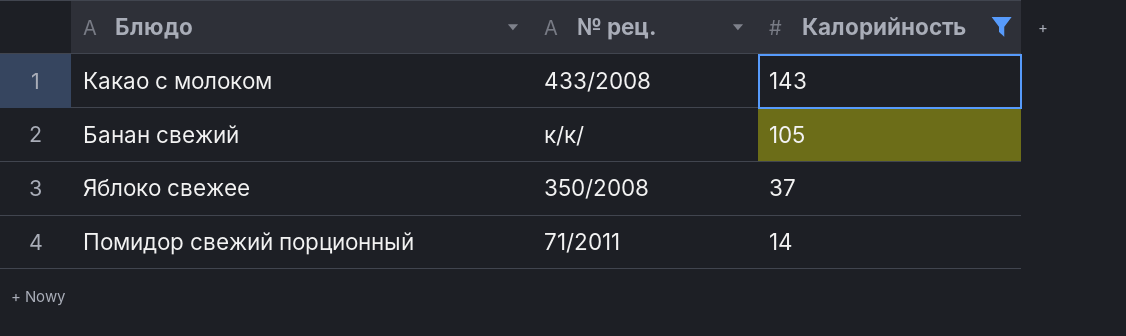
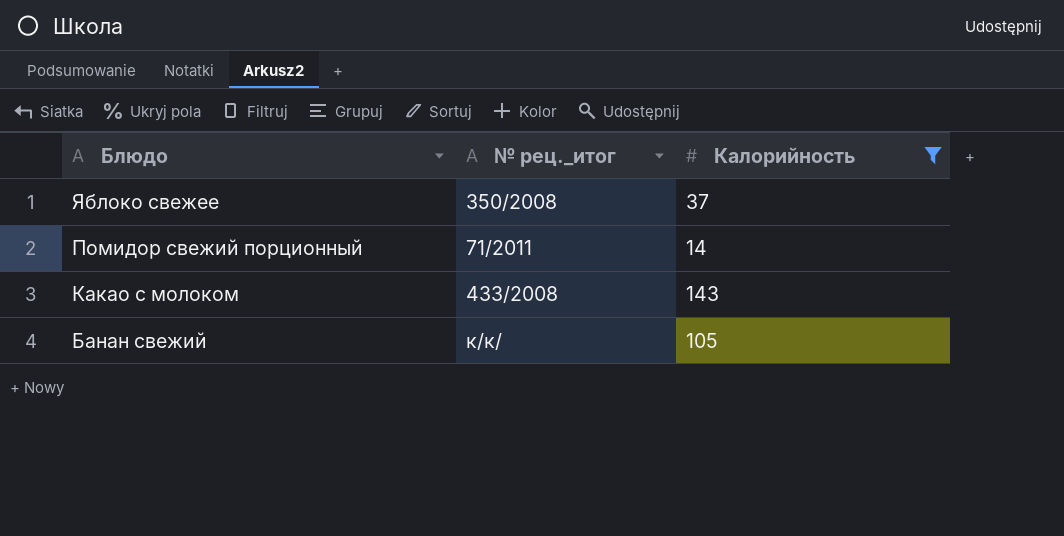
row order: Калорийность descending -> Блюдо descending
column name: № рец. -> № рец._итог

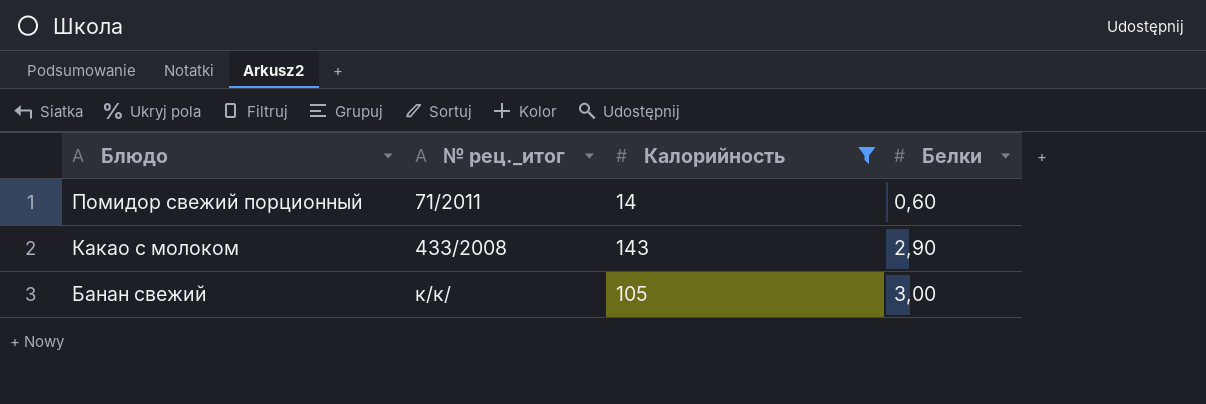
column Белки | position: none -> 4
row Яблоко свежее: 350/2008 | 37 -> none

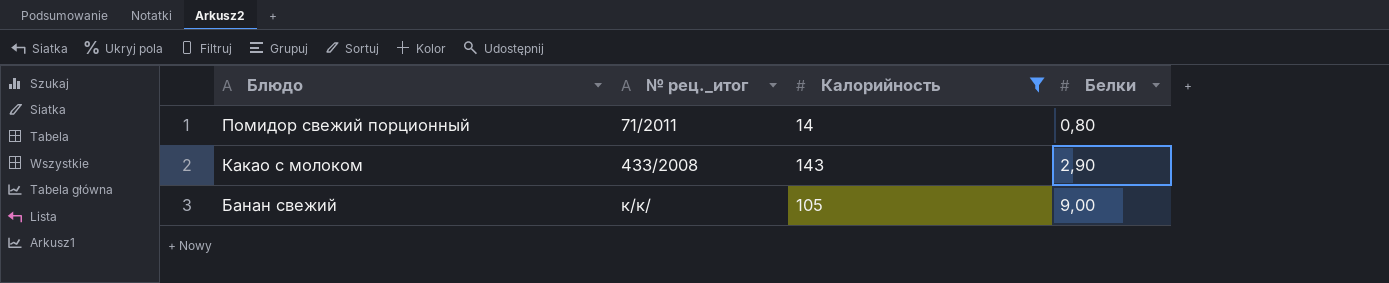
Помидор свежий порционный | Белки: 0,60 -> 0,80
Банан свежий | Белки: 3,00 -> 9,00

